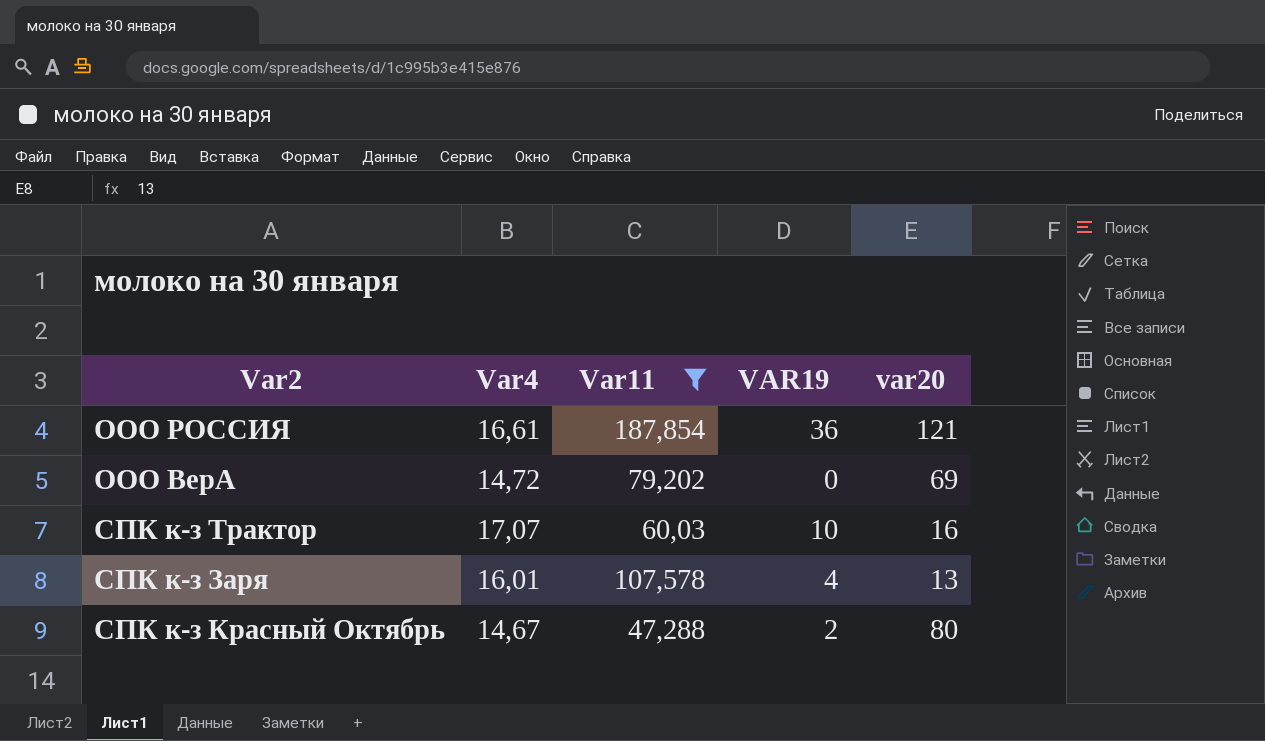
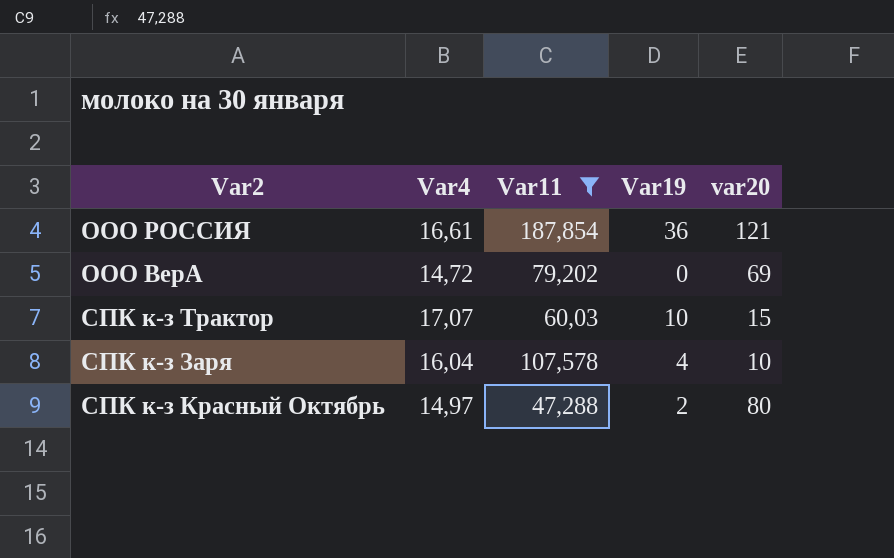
column name: VAR19 -> Var19
СПК к-з Трактор | var20: 16 -> 15
СПК к-з Заря | Var4: 16,01 -> 16,04
СПК к-з Заря | var20: 13 -> 10
СПК к-з Красный Октябрь | Var4: 14,67 -> 14,97

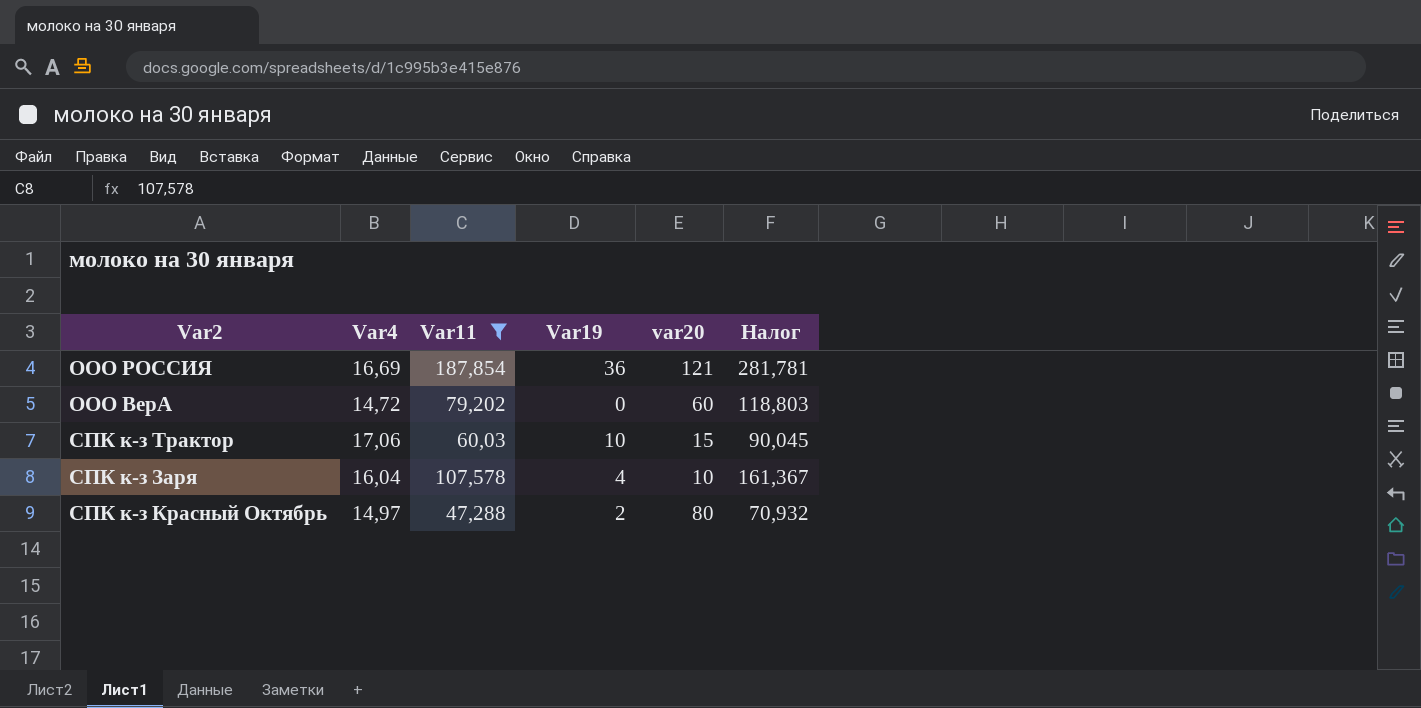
column Налог | formula: none -> [Var11] * 1,5
ООО РОССИЯ | Var4: 16,61 -> 16,69
ООО ВерА | var20: 69 -> 60
СПК к-з Трактор | Var4: 17,07 -> 17,06

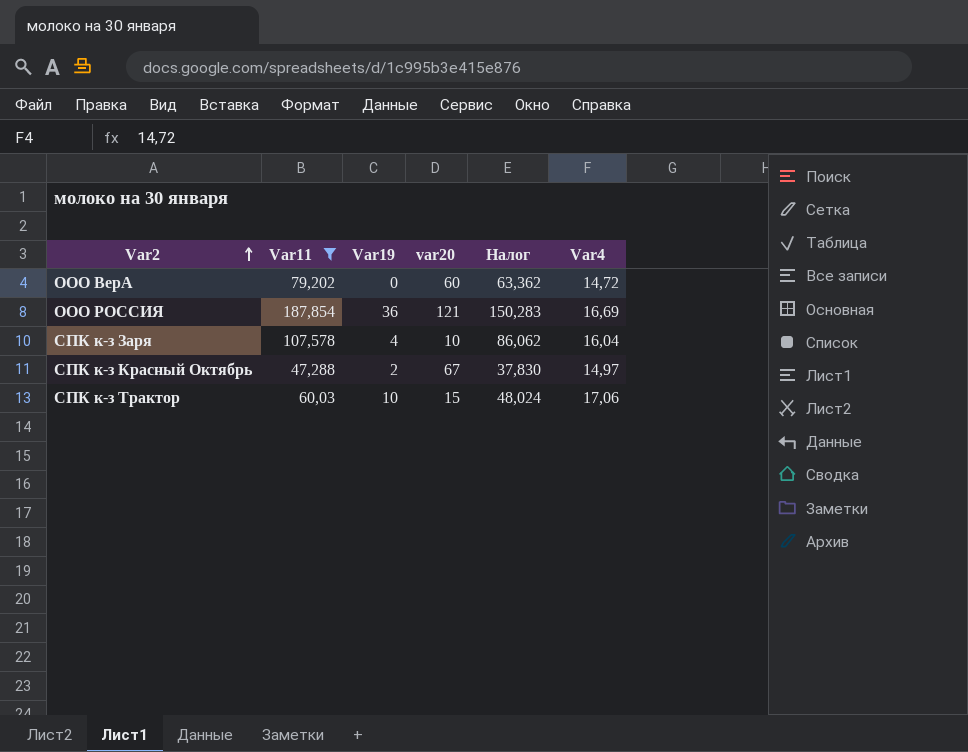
row order: none -> Var2 ascending
column Налог | formula: [Var11] * 1,5 -> [Var11] * 0,8
column Var4 | position: 2 -> 6
СПК к-з Красный Октябрь | var20: 80 -> 67

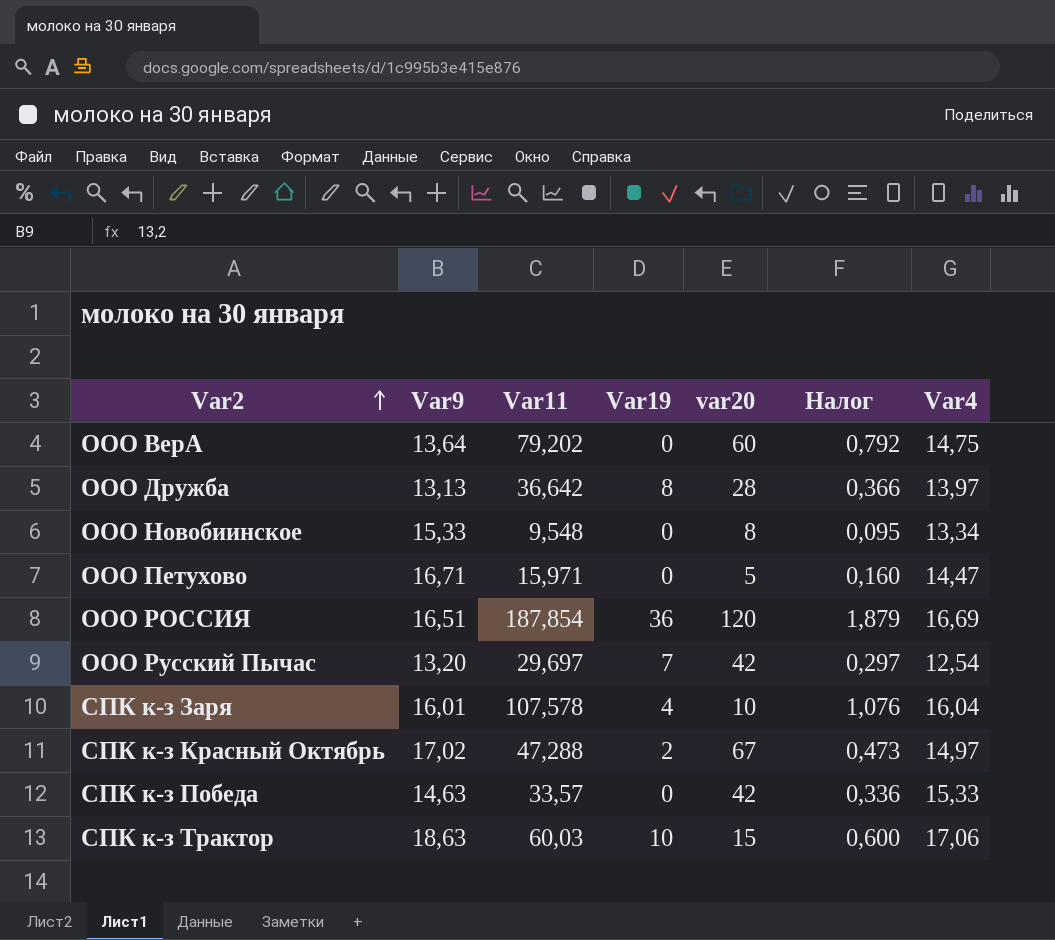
filter: Var11 >= 47,288 -> none
column Var9 | position: none -> 2
column Налог | formula: [Var11] * 0,8 -> [Var11] * 0,01
ООО ВерА | Var4: 14,72 -> 14,75
ООО РОССИЯ | var20: 121 -> 120

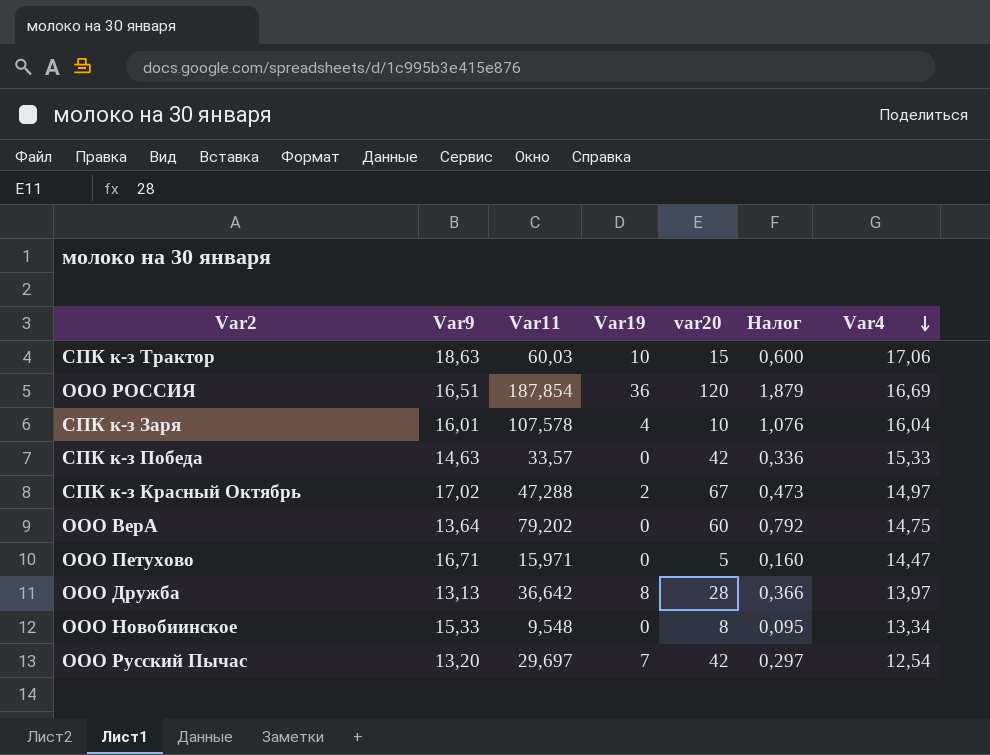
row order: Var2 ascending -> Var4 descending

